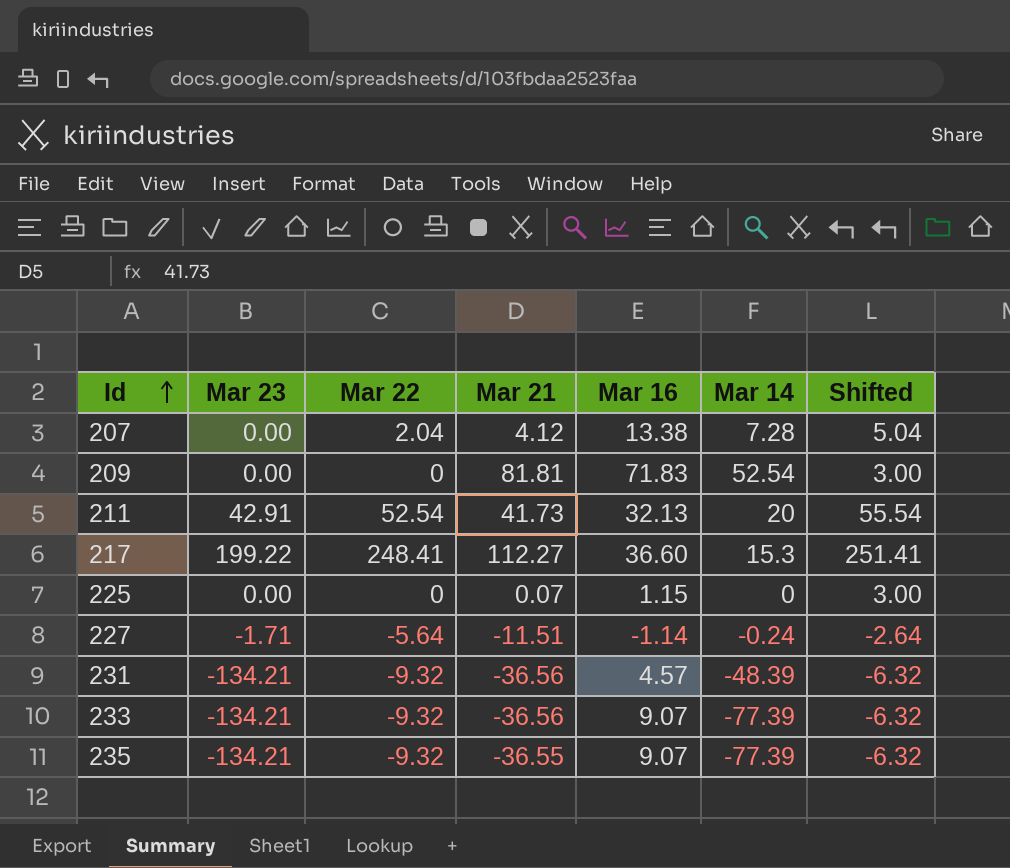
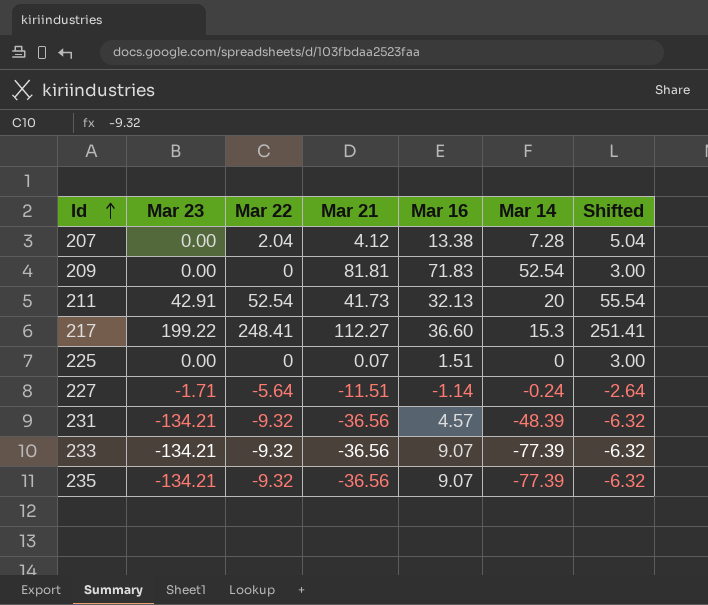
225 | Mar 16: 1.15 -> 1.51
235 | Mar 21: -36.55 -> -36.56

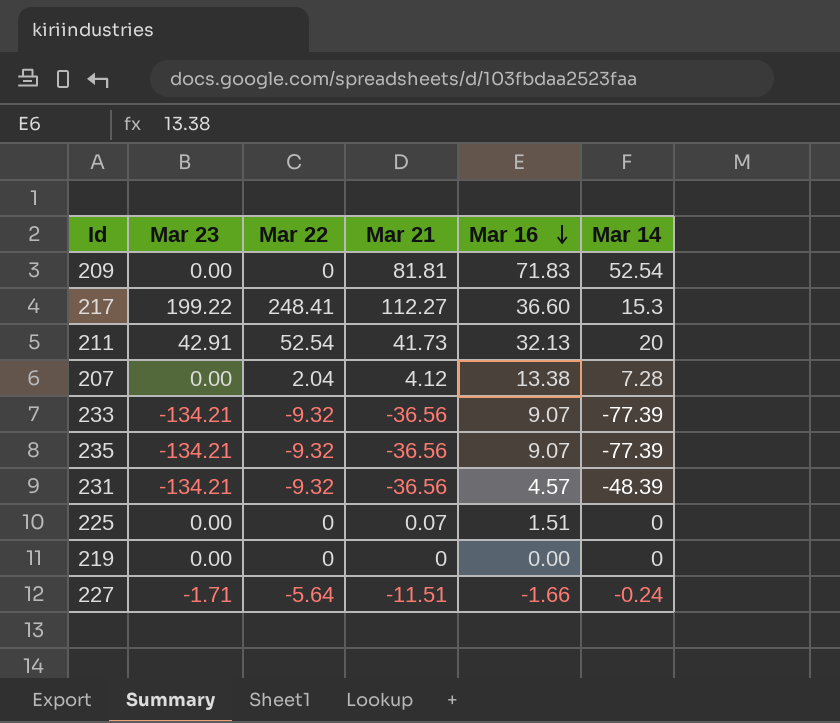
row order: Id ascending -> Mar 16 descending
column Shifted | formula: [Mar 22] + 3 -> none
row 219: none -> 0.00 | 0 | 0 | 0.00 | 0
227 | Mar 16: -1.14 -> -1.66

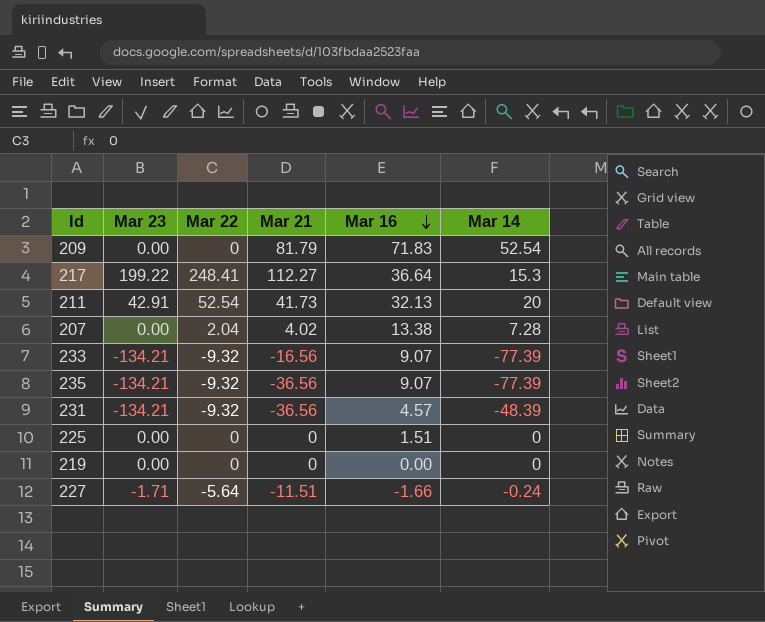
209 | Mar 21: 81.81 -> 81.79
217 | Mar 16: 36.60 -> 36.64
207 | Mar 21: 4.12 -> 4.02
233 | Mar 21: -36.56 -> -16.56
225 | Mar 21: 0.07 -> 0

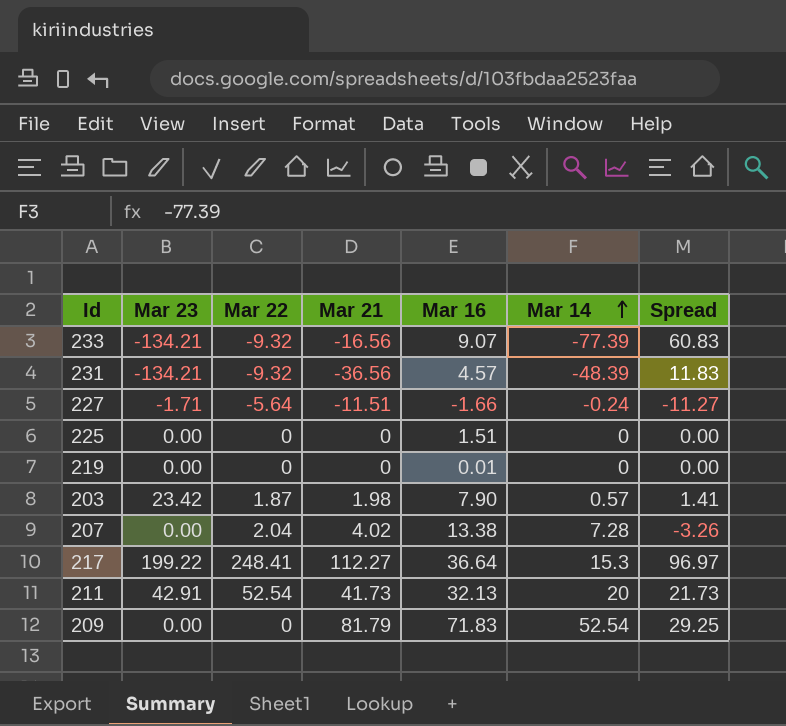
row order: Mar 16 descending -> Mar 14 ascending
column Spread | formula: none -> [Mar 21] - [Mar 14]
row 235: -134.21 | -9.32 | -36.56 | 9.07 | -77.39 -> none
219 | Mar 16: 0.00 -> 0.01
row 203: none -> 23.42 | 1.87 | 1.98 | 7.90 | 0.57 | 1.41

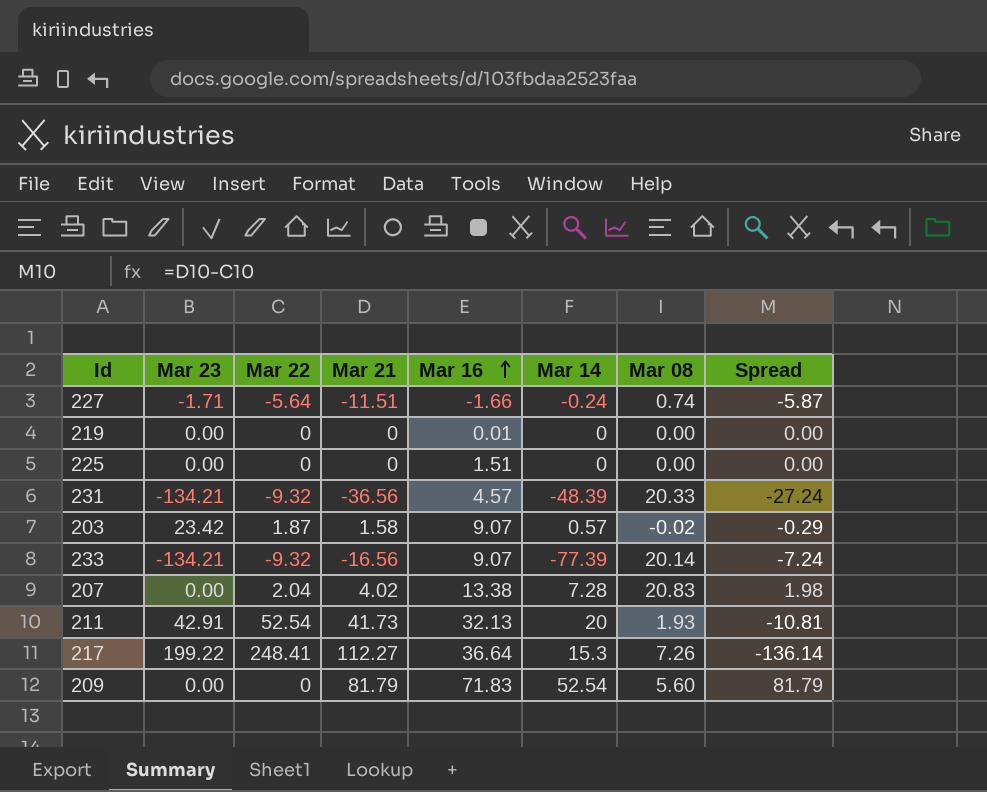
row order: Mar 14 ascending -> Mar 16 ascending
column Mar 08 | position: none -> 7
column Spread | formula: [Mar 21] - [Mar 14] -> [Mar 21] - [Mar 22]
203 | Mar 21: 1.98 -> 1.58
203 | Mar 16: 7.90 -> 9.07

